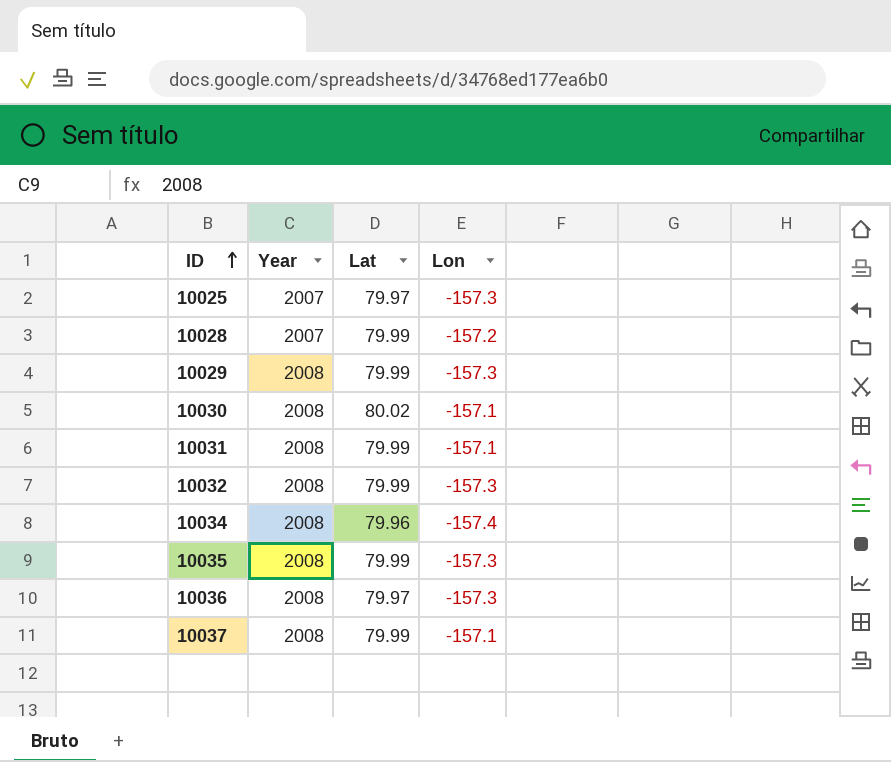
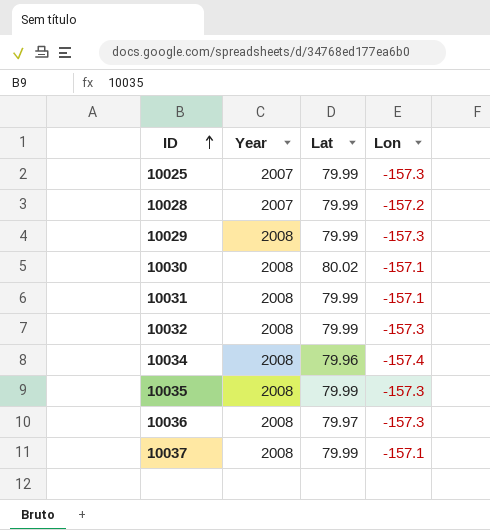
10025 | Lat: 79.97 -> 79.99

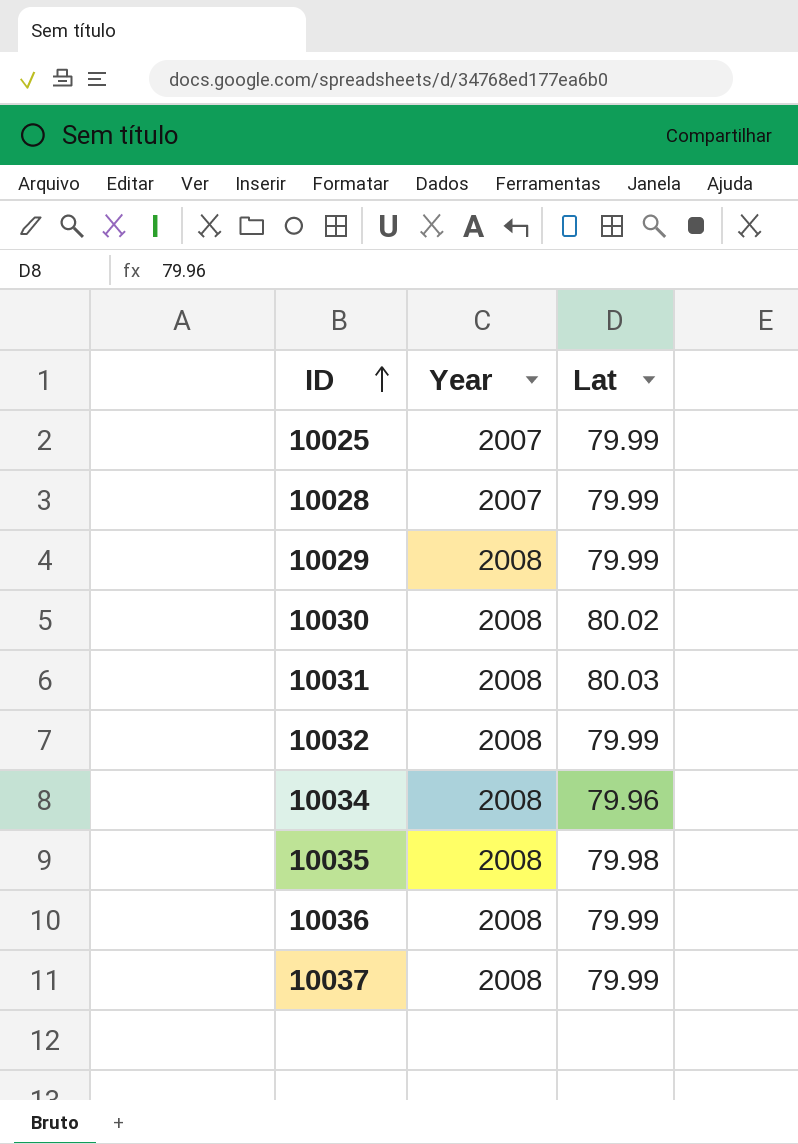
column Lon | position: 4 -> none
10031 | Lat: 79.99 -> 80.03
10035 | Lat: 79.99 -> 79.98
10036 | Lat: 79.97 -> 79.99

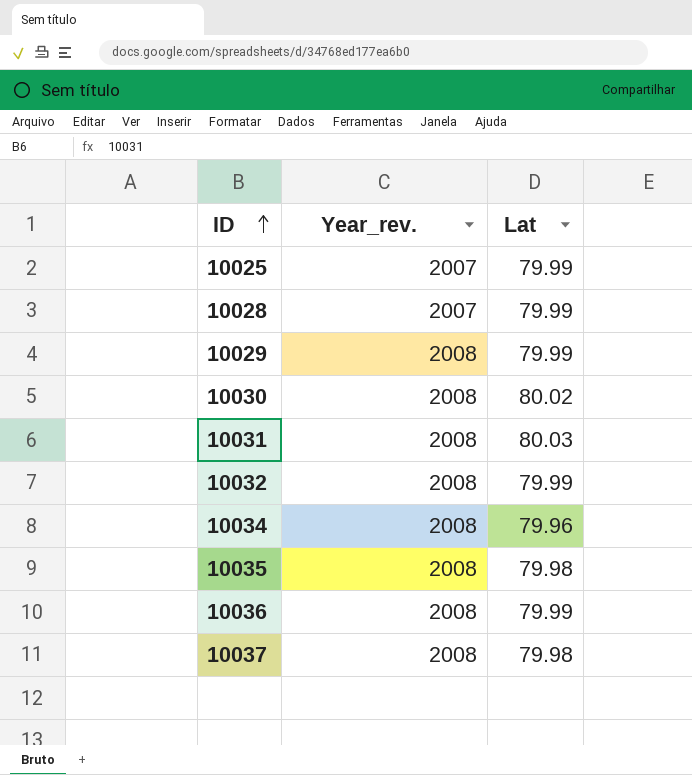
column name: Year -> Year_rev.
10037 | Lat: 79.99 -> 79.98

